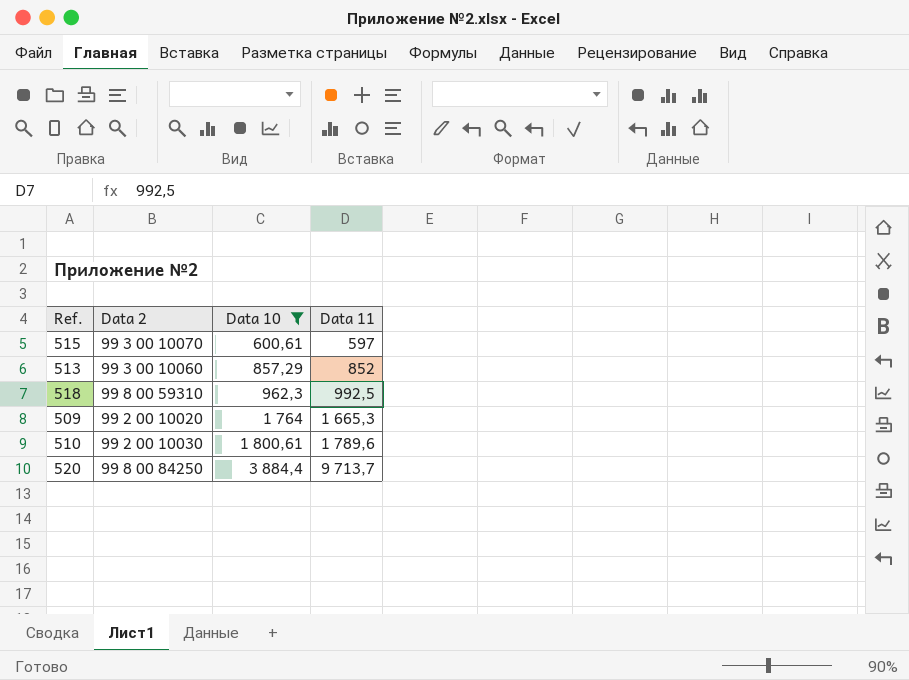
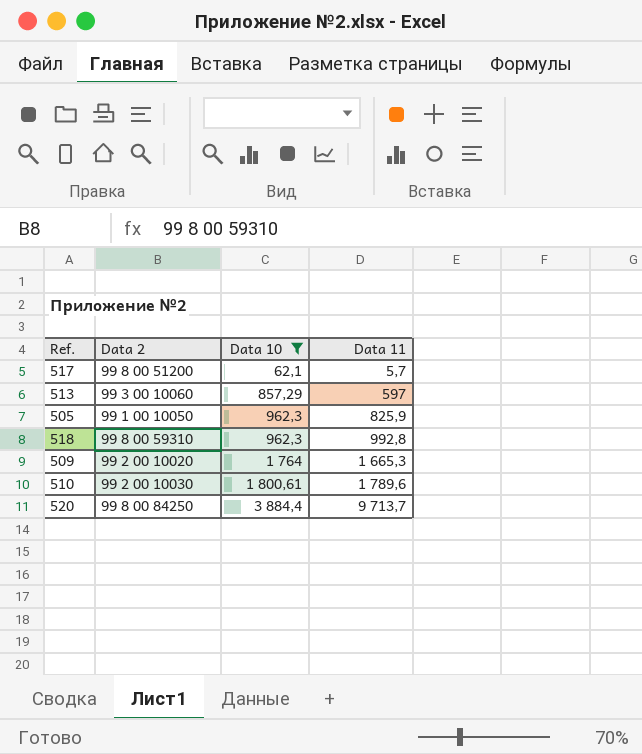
row 515: 99 3 00 10070 | 600,61 | 597 -> none
row 517: none -> 99 8 00 51200 | 62,1 | 5,7
513 | Data 11: 852 -> 597
row 505: none -> 99 1 00 10050 | 962,3 | 825,9
518 | Data 11: 992,5 -> 992,8

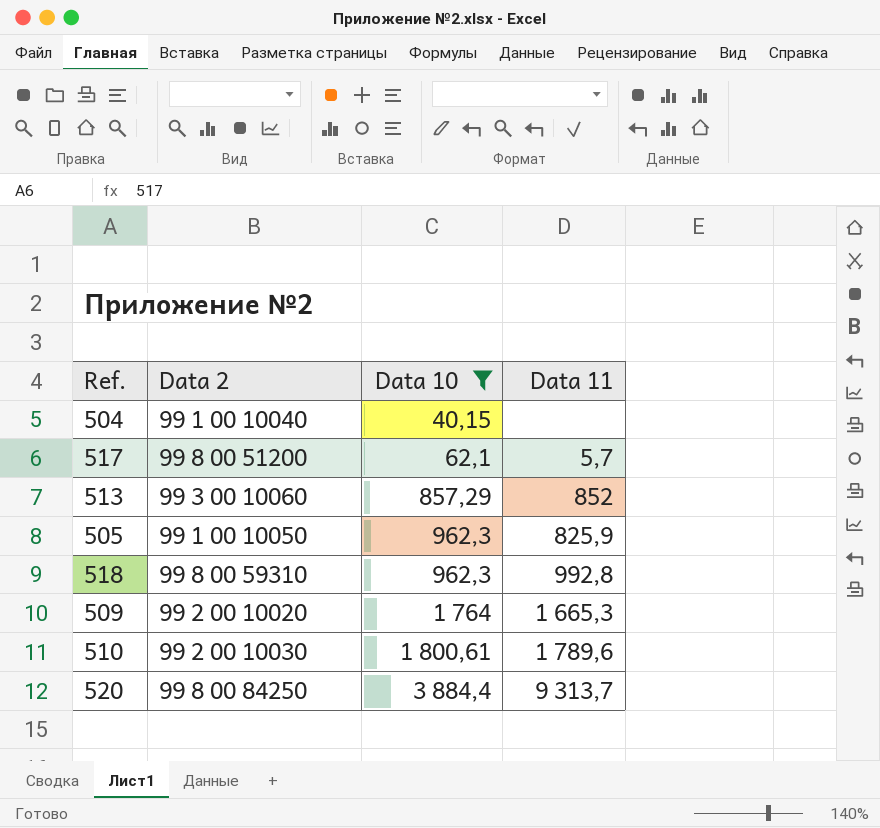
row 504: none -> 99 1 00 10040 | 40,15 | none
513 | Data 11: 597 -> 852
520 | Data 11: 9 713,7 -> 9 313,7

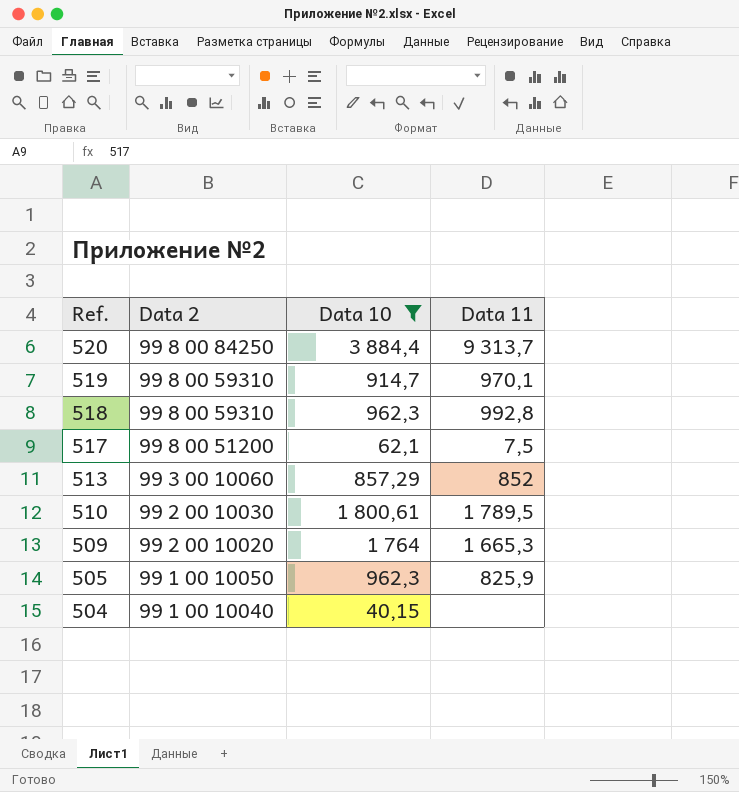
row order: Data 10 ascending -> Ref. descending
row 519: none -> 99 8 00 59310 | 914,7 | 970,1
517 | Data 11: 5,7 -> 7,5
510 | Data 11: 1 789,6 -> 1 789,5

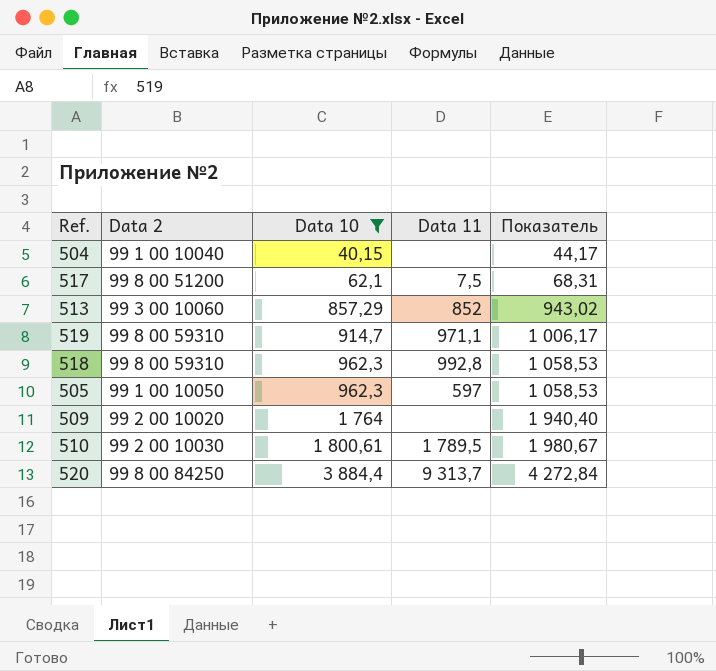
row order: Ref. descending -> Data 10 ascending
column Показатель | formula: none -> [Data 10] * 1,1
519 | Data 11: 970,1 -> 971,1
505 | Data 11: 825,9 -> 597
509 | Data 11: 1 665,3 -> none

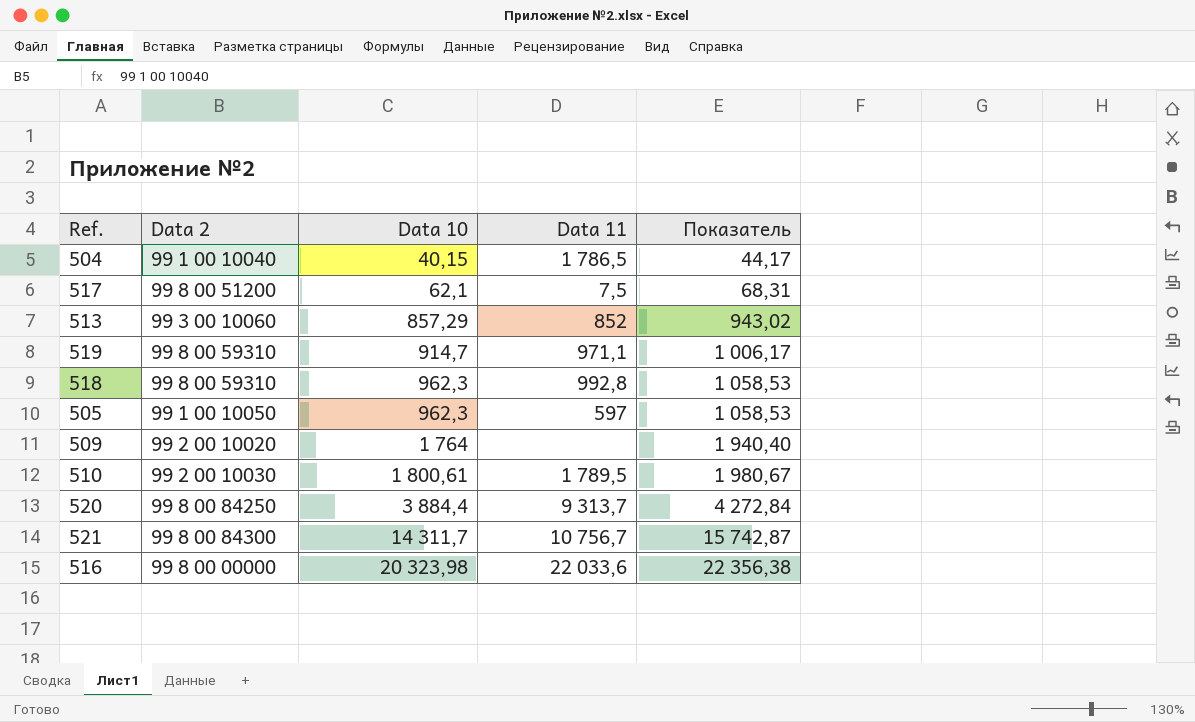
filter: Data 10 <= 3 884,4 -> none
504 | Data 11: none -> 1 786,5

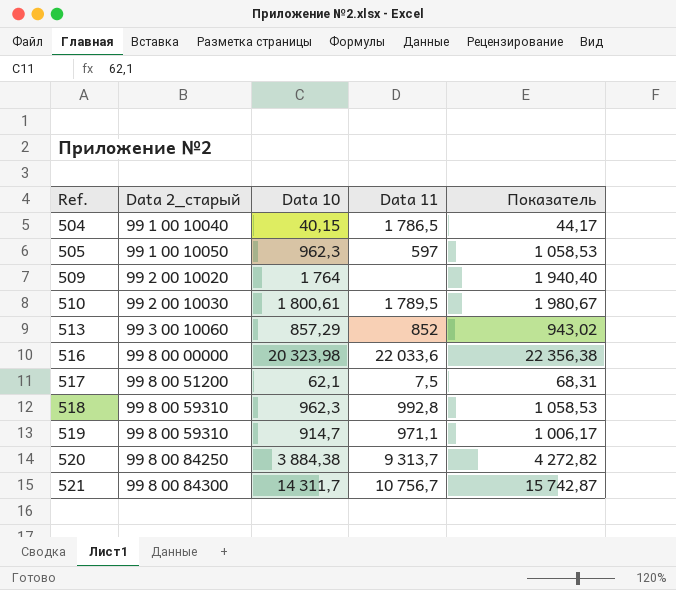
row order: Data 10 ascending -> Ref. ascending
column name: Data 2 -> Data 2_старый
520 | Data 10: 3 884,4 -> 3 884,38
520 | Показатель: 4 272,84 -> 4 272,82

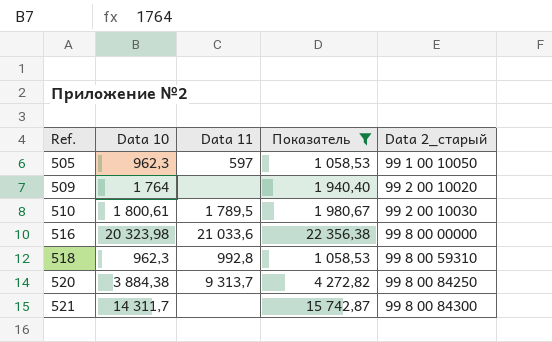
filter: none -> Показатель >= 1 058,53
column Data 2_старый | position: 2 -> 5
516 | Data 11: 22 033,6 -> 21 033,6
521 | Data 11: 10 756,7 -> none

